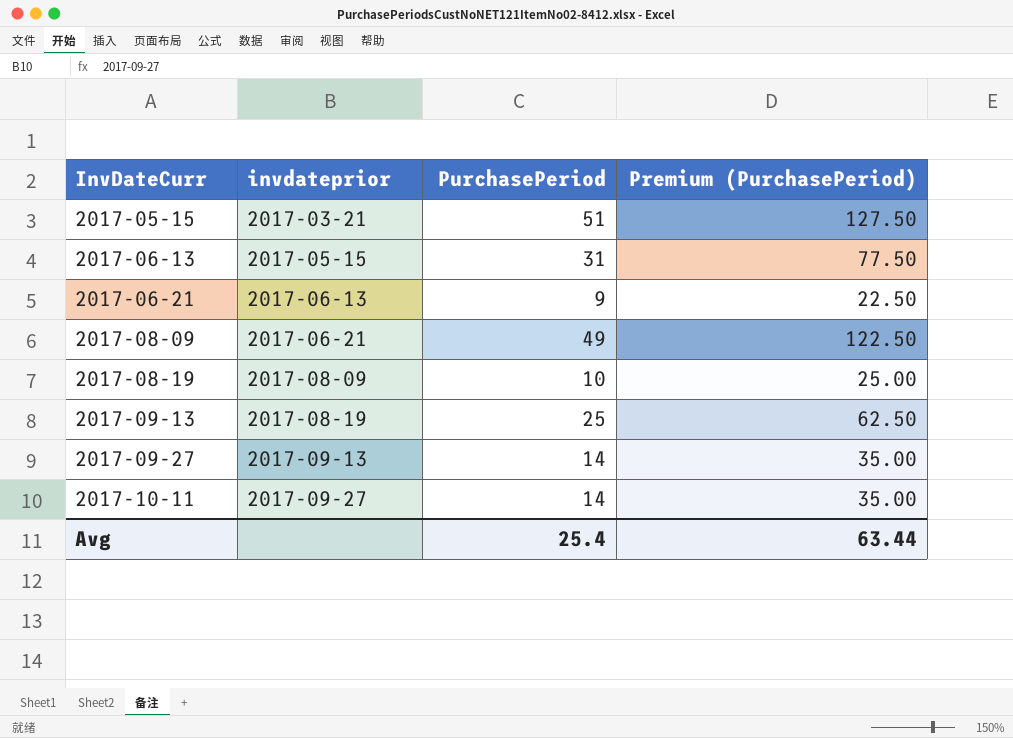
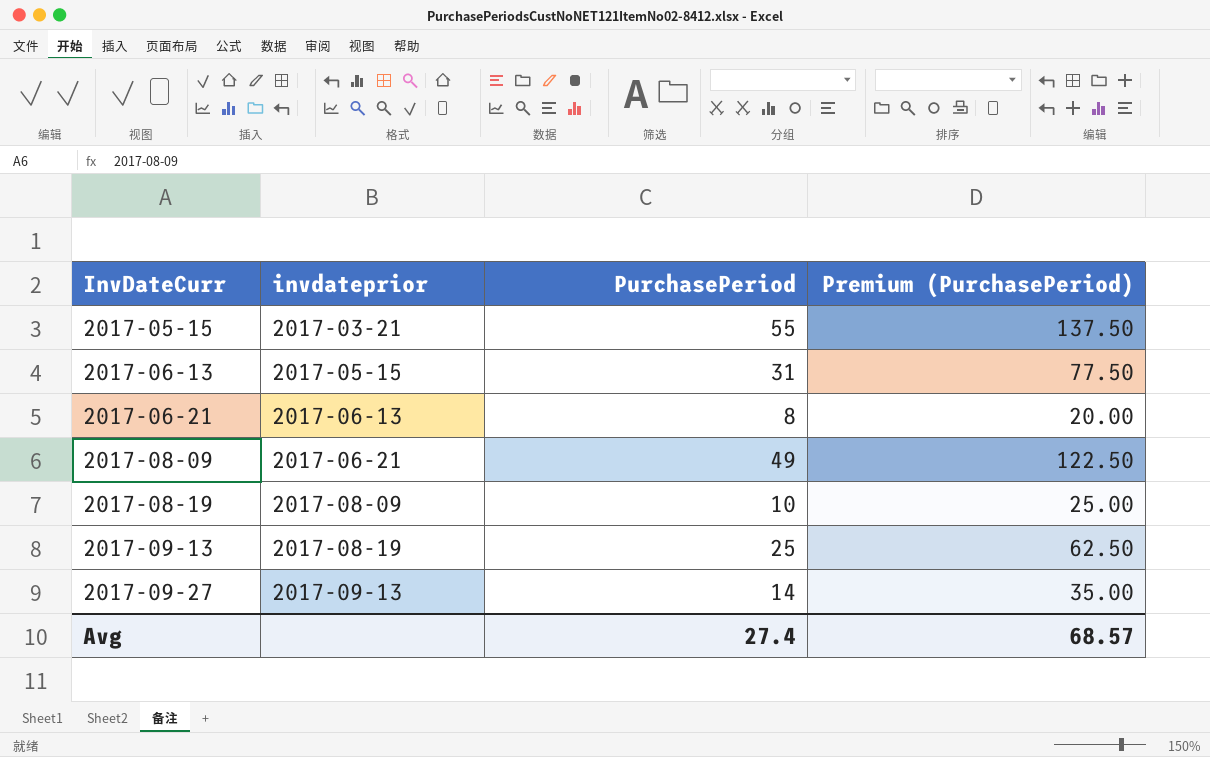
row 2017-10-11: 2017-09-27 | 14 | 35.00 -> none
2017-05-15 | PurchasePeriod: 51 -> 55
2017-05-15 | Premium (PurchasePeriod): 127.50 -> 137.50
2017-06-21 | PurchasePeriod: 9 -> 8
2017-06-21 | Premium (PurchasePeriod): 22.50 -> 20.00
Avg | PurchasePeriod: 25.4 -> 27.4
Avg | Premium (PurchasePeriod): 63.44 -> 68.57

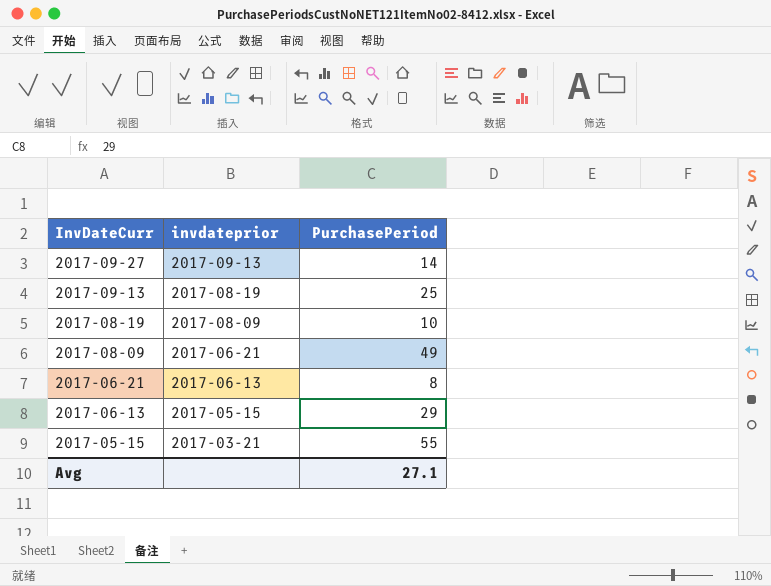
row order: InvDateCurr ascending -> InvDateCurr descending
column Premium (PurchasePeriod) | formula: [PurchasePeriod] * 2.5 -> none
2017-06-13 | PurchasePeriod: 31 -> 29
Avg | PurchasePeriod: 27.4 -> 27.1

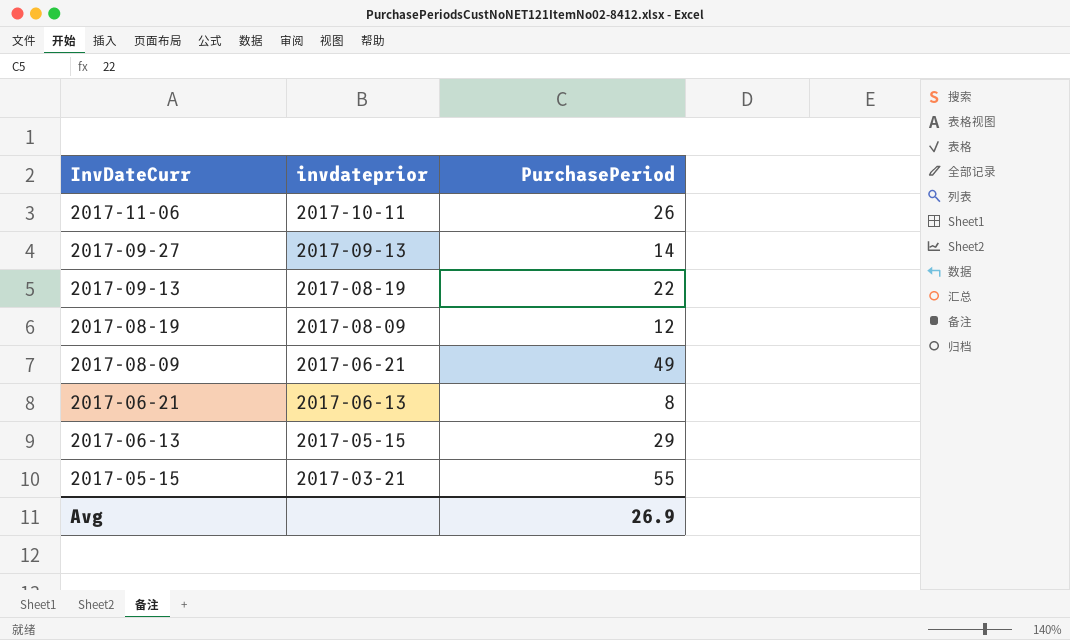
row 2017-11-06: none -> 2017-10-11 | 26
2017-09-13 | PurchasePeriod: 25 -> 22
2017-08-19 | PurchasePeriod: 10 -> 12
Avg | PurchasePeriod: 27.1 -> 26.9

